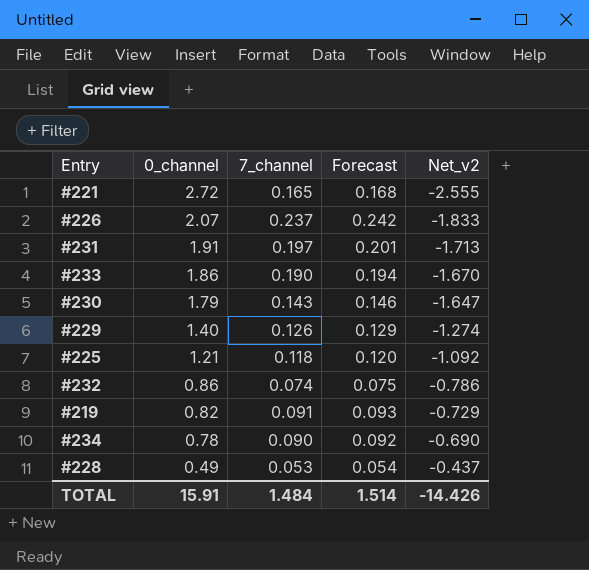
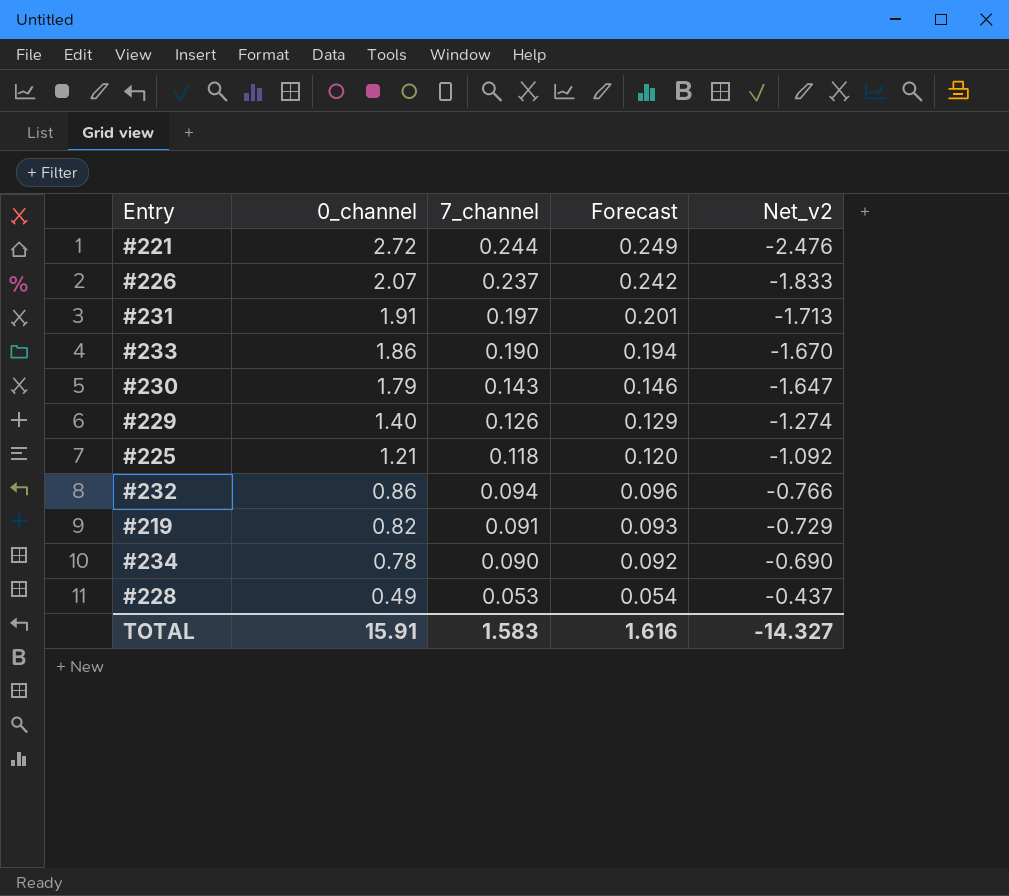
#221 | 7_channel: 0.165 -> 0.244
#221 | Forecast: 0.168 -> 0.249
#221 | Net_v2: -2.555 -> -2.476
#232 | 7_channel: 0.074 -> 0.094
#232 | Forecast: 0.075 -> 0.096
#232 | Net_v2: -0.786 -> -0.766
TOTAL | 7_channel: 1.484 -> 1.583
TOTAL | Forecast: 1.514 -> 1.616
TOTAL | Net_v2: -14.426 -> -14.327

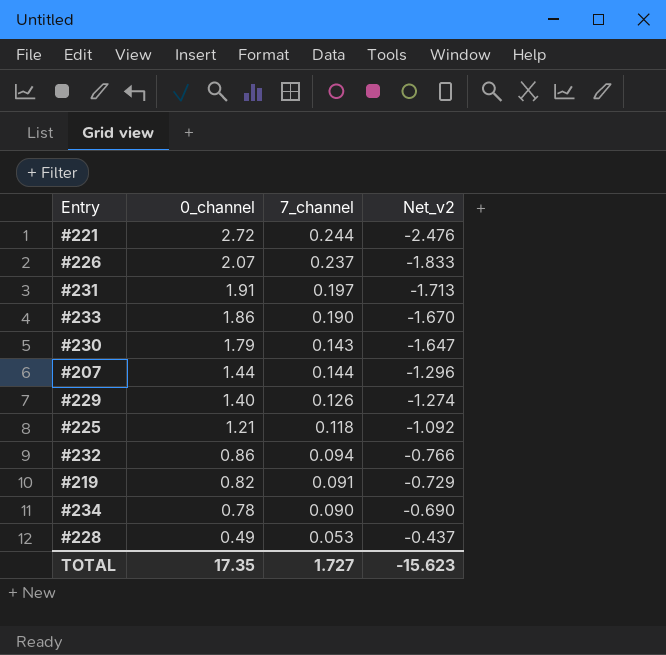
column Forecast | formula: [7_channel] * 1.02 -> none
row #207: none -> 1.44 | 0.144 | -1.296
TOTAL | 0_channel: 15.91 -> 17.35
TOTAL | 7_channel: 1.583 -> 1.727
TOTAL | Net_v2: -14.327 -> -15.623

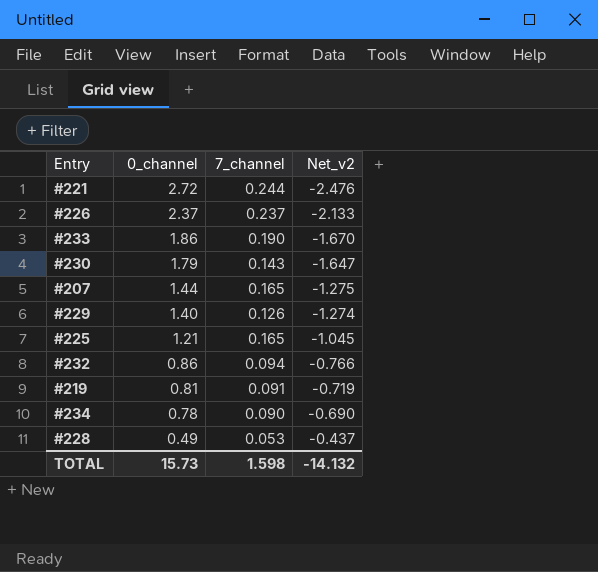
row #231: 1.91 | 0.197 | -1.713 -> none
#226 | 0_channel: 2.07 -> 2.37
#226 | Net_v2: -1.833 -> -2.133
#207 | 7_channel: 0.144 -> 0.165
#207 | Net_v2: -1.296 -> -1.275
#225 | 7_channel: 0.118 -> 0.165
#225 | Net_v2: -1.092 -> -1.045
#219 | 0_channel: 0.82 -> 0.81
#219 | Net_v2: -0.729 -> -0.719
TOTAL | 0_channel: 17.35 -> 15.73
TOTAL | 7_channel: 1.727 -> 1.598
TOTAL | Net_v2: -15.623 -> -14.132

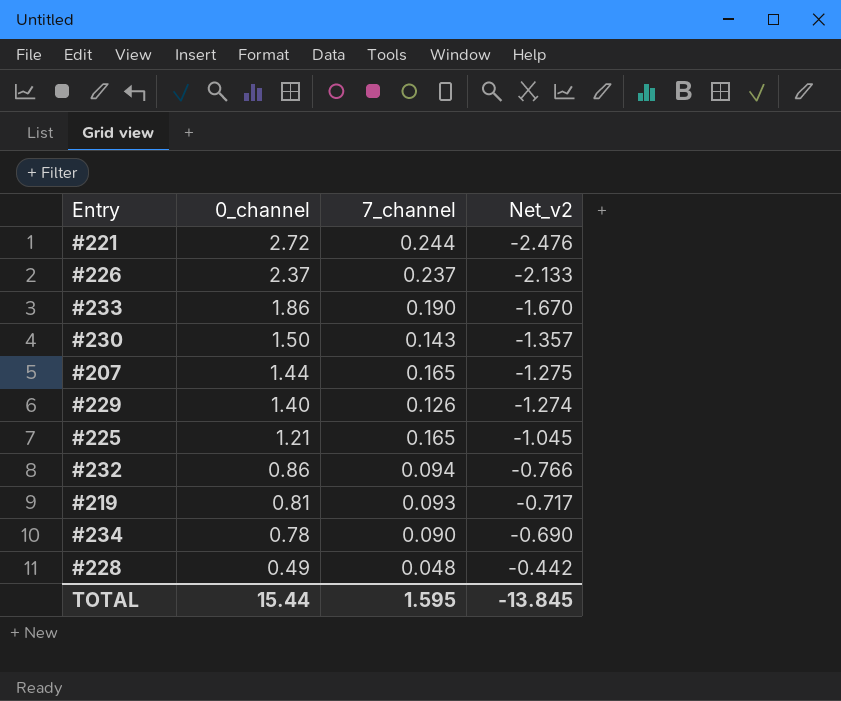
#230 | 0_channel: 1.79 -> 1.50
#230 | Net_v2: -1.647 -> -1.357
#219 | 7_channel: 0.091 -> 0.093
#219 | Net_v2: -0.719 -> -0.717
#228 | 7_channel: 0.053 -> 0.048
#228 | Net_v2: -0.437 -> -0.442
TOTAL | 0_channel: 15.73 -> 15.44
TOTAL | 7_channel: 1.598 -> 1.595
TOTAL | Net_v2: -14.132 -> -13.845

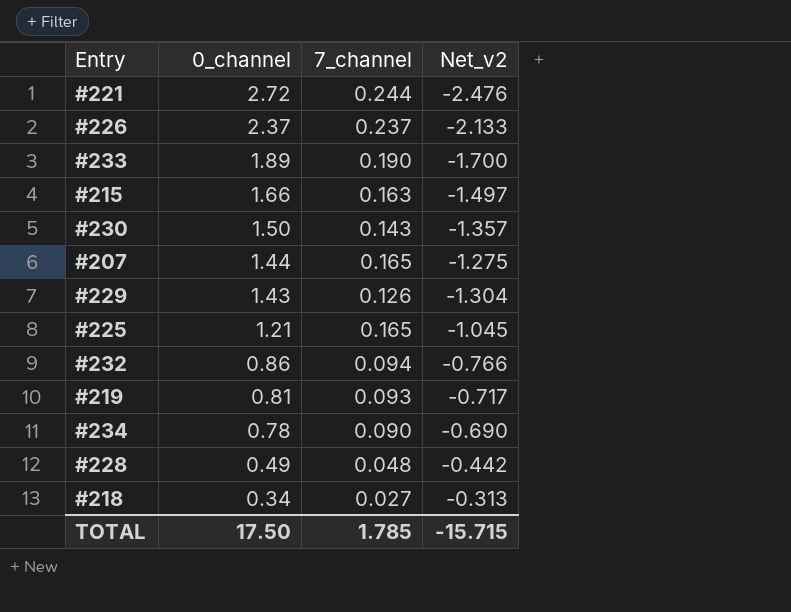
#233 | 0_channel: 1.86 -> 1.89
#233 | Net_v2: -1.670 -> -1.700
row #215: none -> 1.66 | 0.163 | -1.497
#229 | 0_channel: 1.40 -> 1.43
#229 | Net_v2: -1.274 -> -1.304
row #218: none -> 0.34 | 0.027 | -0.313
TOTAL | 0_channel: 15.44 -> 17.50
TOTAL | 7_channel: 1.595 -> 1.785
TOTAL | Net_v2: -13.845 -> -15.715

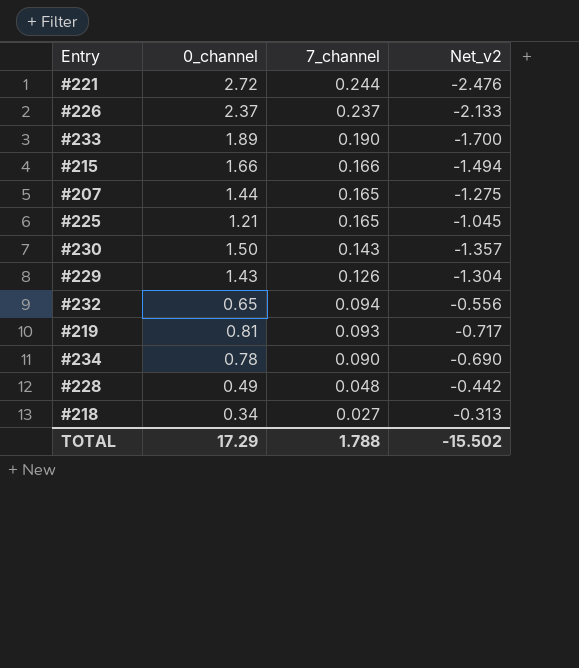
row order: 0_channel descending -> 7_channel descending
#215 | 7_channel: 0.163 -> 0.166
#215 | Net_v2: -1.497 -> -1.494
#232 | 0_channel: 0.86 -> 0.65
#232 | Net_v2: -0.766 -> -0.556
TOTAL | 0_channel: 17.50 -> 17.29
TOTAL | 7_channel: 1.785 -> 1.788
TOTAL | Net_v2: -15.715 -> -15.502

